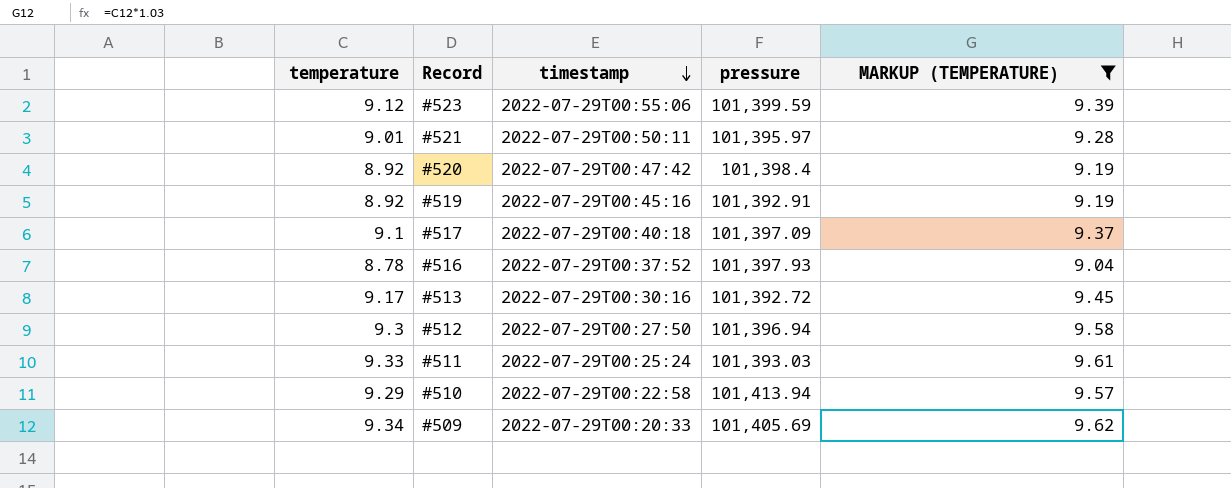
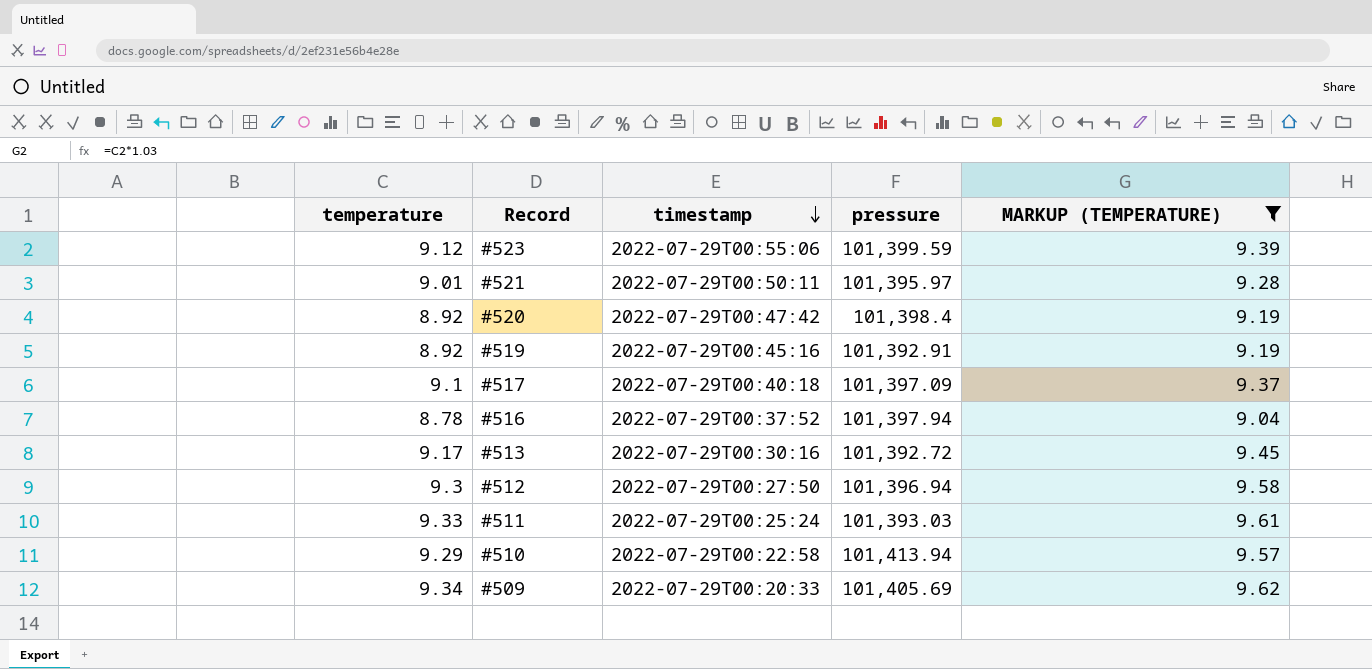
#516 | pressure: 101,397.93 -> 101,397.94

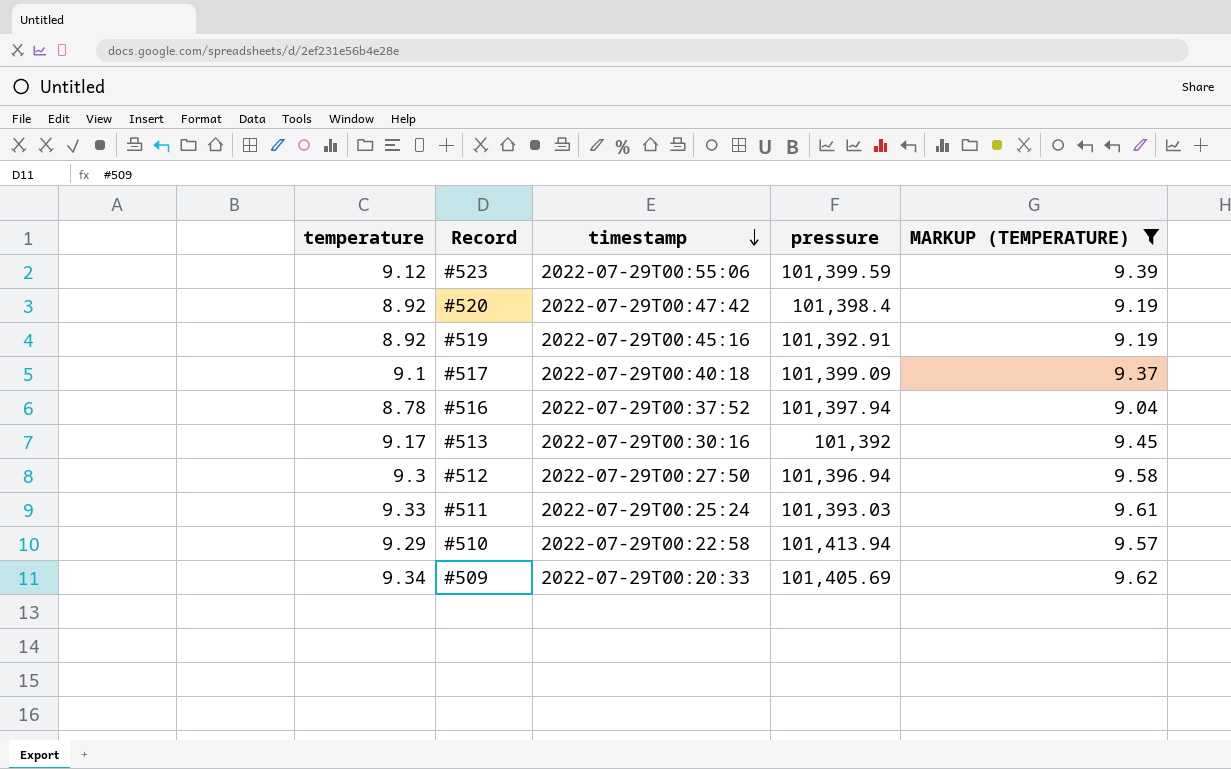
row #521: 9.01 | 2022-07-29T00:50:11 | 101,395.97 | 9.28 -> none
#517 | pressure: 101,397.09 -> 101,399.09
#513 | pressure: 101,392.72 -> 101,392

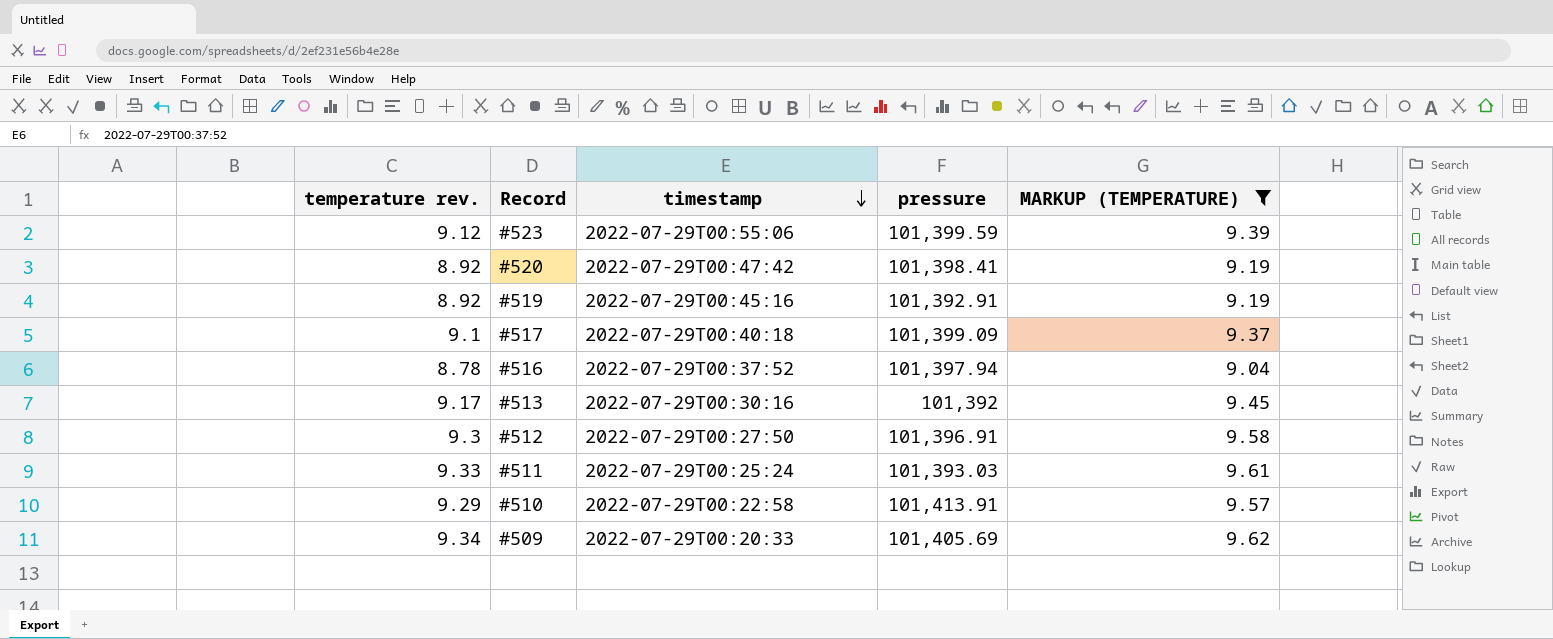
column name: temperature -> temperature rev.
#520 | pressure: 101,398.4 -> 101,398.41
#512 | pressure: 101,396.94 -> 101,396.91
#510 | pressure: 101,413.94 -> 101,413.91

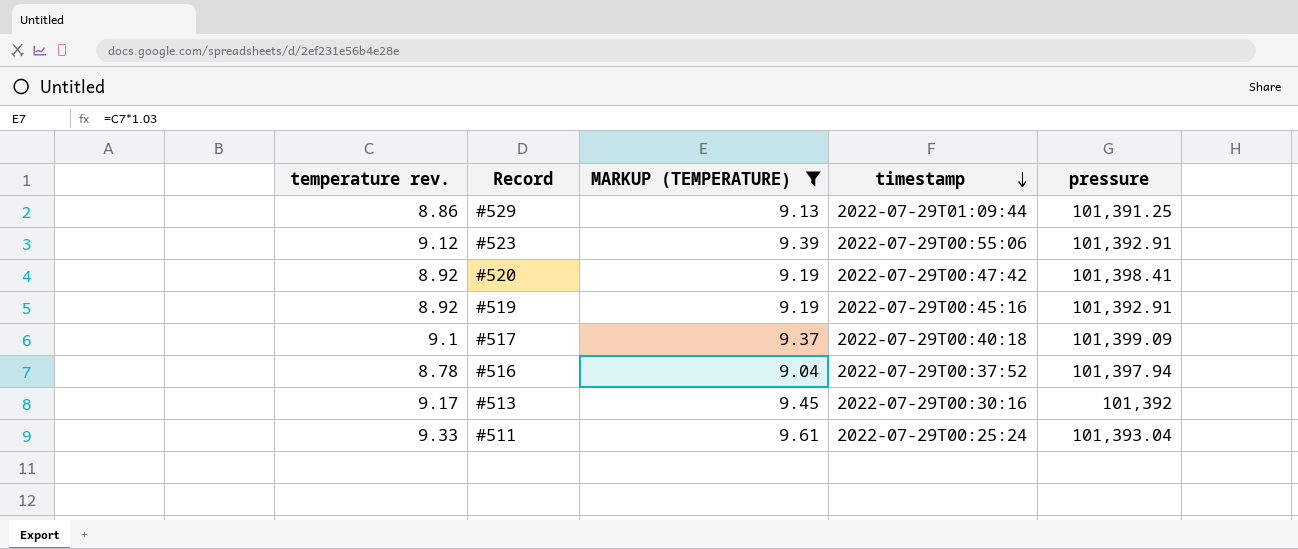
column MARKUP (TEMPERATURE) | position: 5 -> 3
row #512: 9.3 | 2022-07-29T00:27:50 | 101,396.91 | 9.58 -> none
row #510: 9.29 | 2022-07-29T00:22:58 | 101,413.91 | 9.57 -> none
row #509: 9.34 | 2022-07-29T00:20:33 | 101,405.69 | 9.62 -> none
row #529: none -> 8.86 | 9.13 | 2022-07-29T01:09:44 | 101,391.25
#523 | pressure: 101,399.59 -> 101,392.91
#511 | pressure: 101,393.03 -> 101,393.04

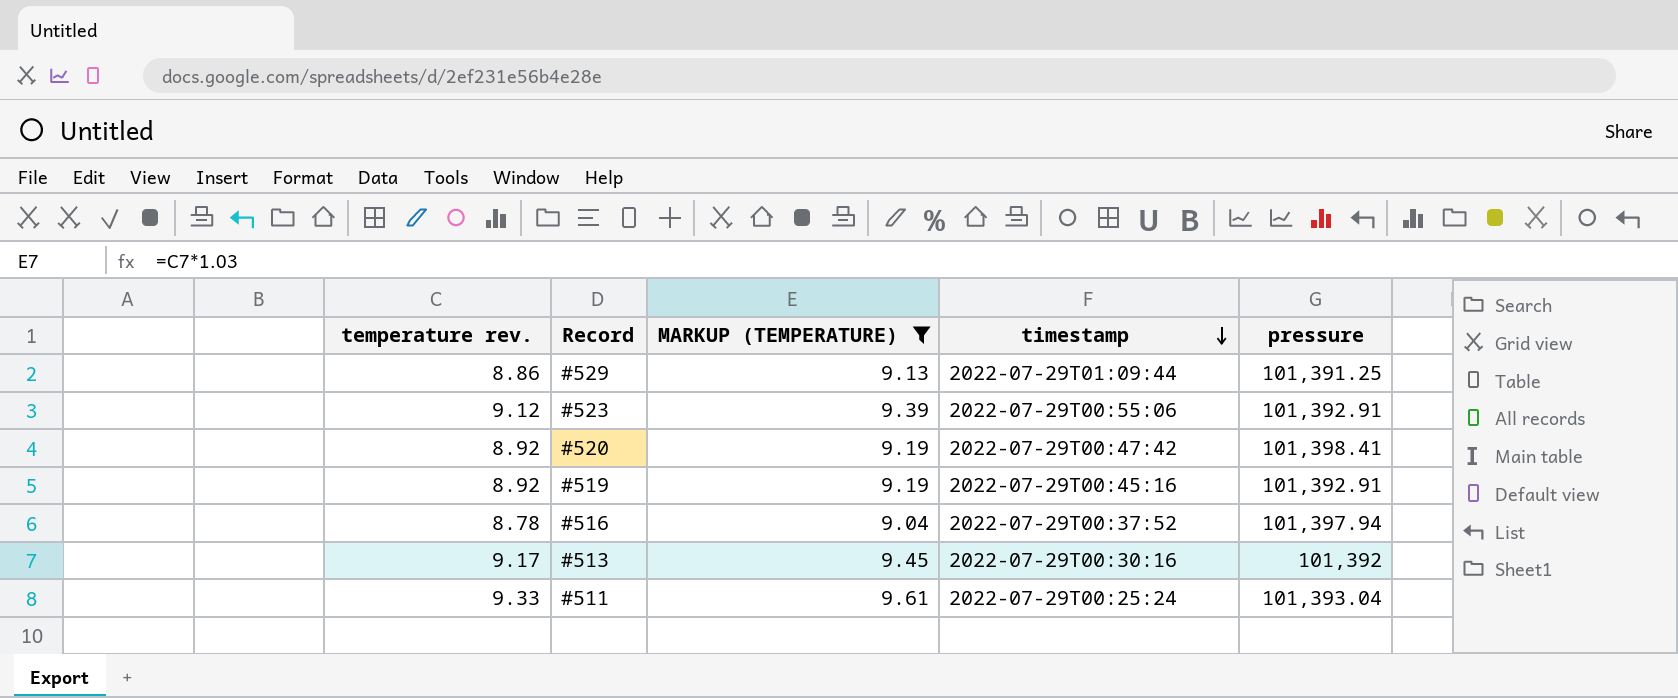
row #517: 9.1 | 9.37 | 2022-07-29T00:40:18 | 101,399.09 -> none

